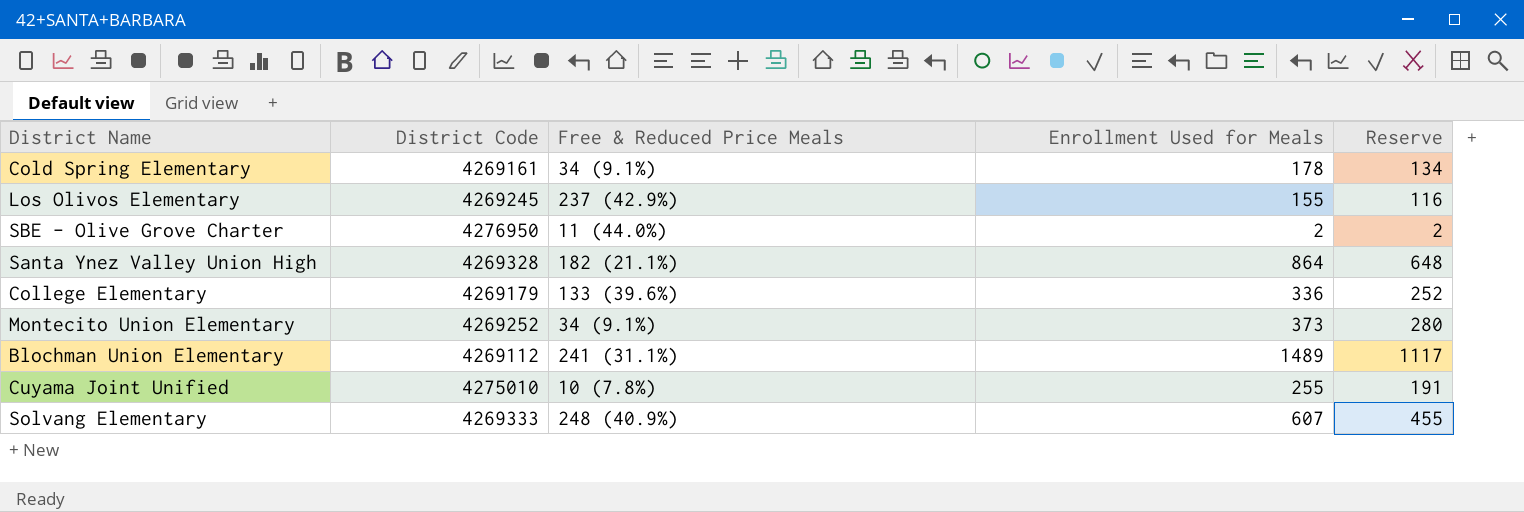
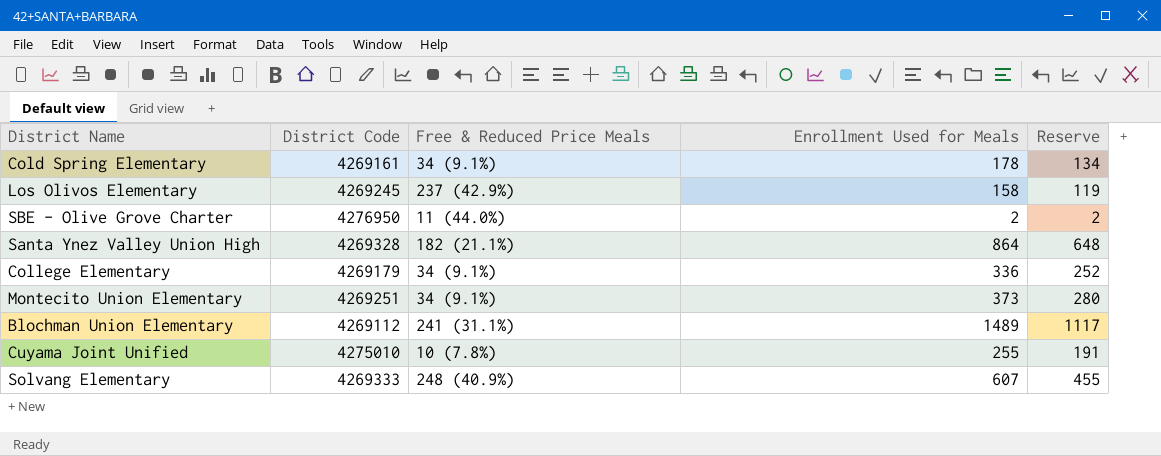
Los Olivos Elementary | Enrollment Used for Meals: 155 -> 158
Los Olivos Elementary | Reserve: 116 -> 119
College Elementary | Free & Reduced Price Meals: 133 (39.6%) -> 34 (9.1%)
Montecito Union Elementary | District Code: 4269252 -> 4269251

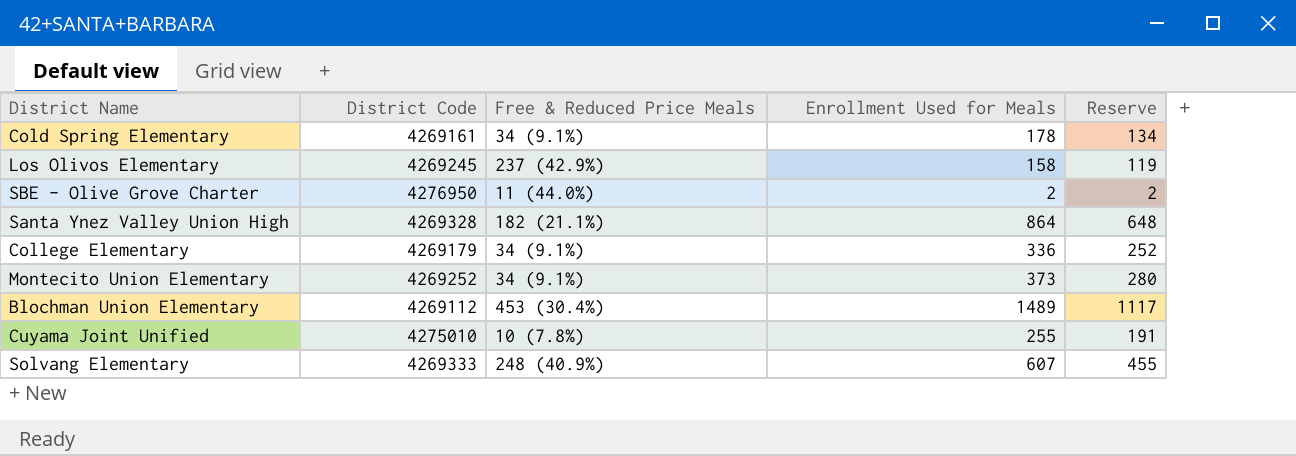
Montecito Union Elementary | District Code: 4269251 -> 4269252
Blochman Union Elementary | Free & Reduced Price Meals: 241 (31.1%) -> 453 (30.4%)

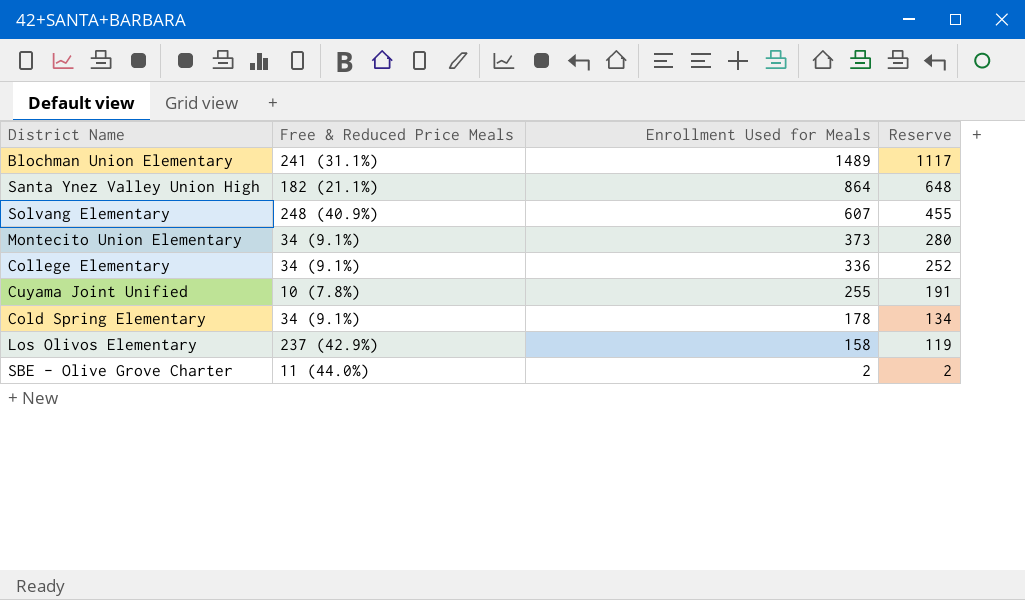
row order: none -> Enrollment Used for Meals descending
column District Code | position: 2 -> none
Blochman Union Elementary | Free & Reduced Price Meals: 453 (30.4%) -> 241 (31.1%)

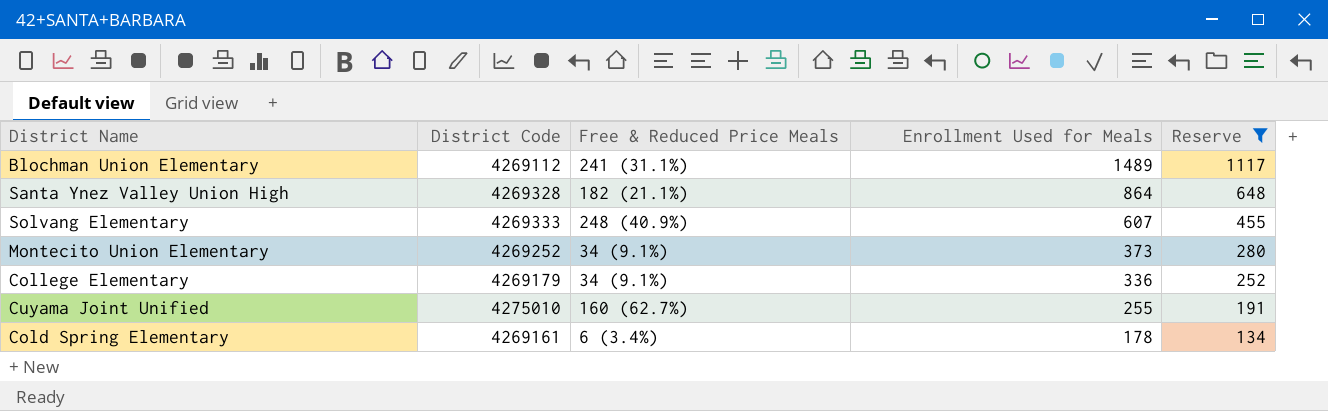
filter: none -> Reserve >= 134
column District Code | position: none -> 2
Cuyama Joint Unified | Free & Reduced Price Meals: 10 (7.8%) -> 160 (62.7%)
Cold Spring Elementary | Free & Reduced Price Meals: 34 (9.1%) -> 6 (3.4%)

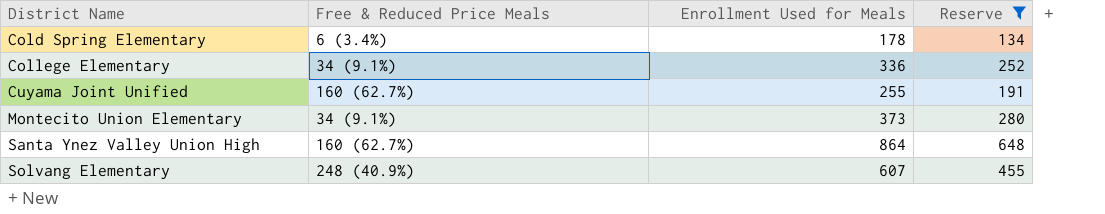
row order: Enrollment Used for Meals descending -> District Name ascending
column District Code | position: 2 -> none
row Blochman Union Elementary: 4269112 | 241 (31.1%) | 1489 | 1117 -> none
Santa Ynez Valley Union High | Free & Reduced Price Meals: 182 (21.1%) -> 160 (62.7%)

